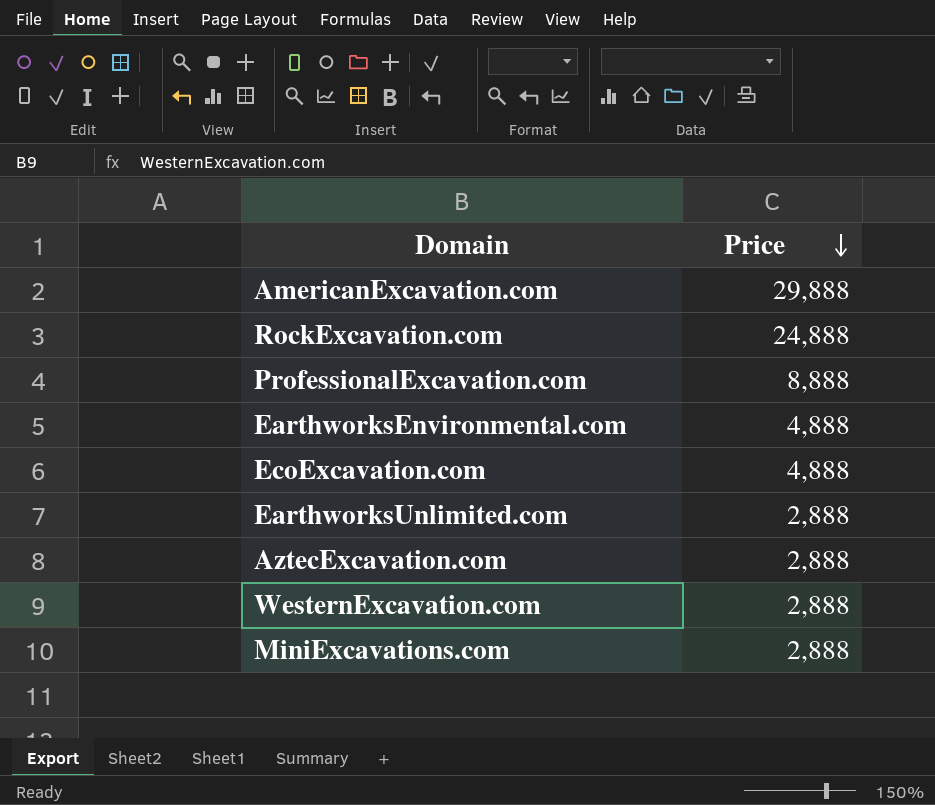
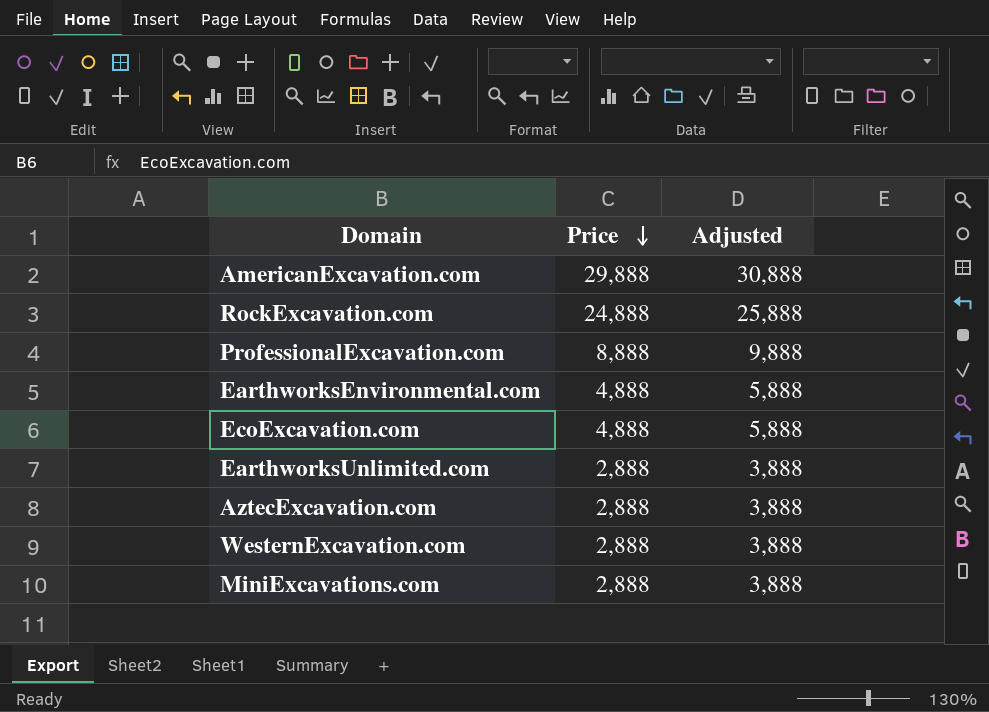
column Adjusted | formula: none -> [Price] + 1000

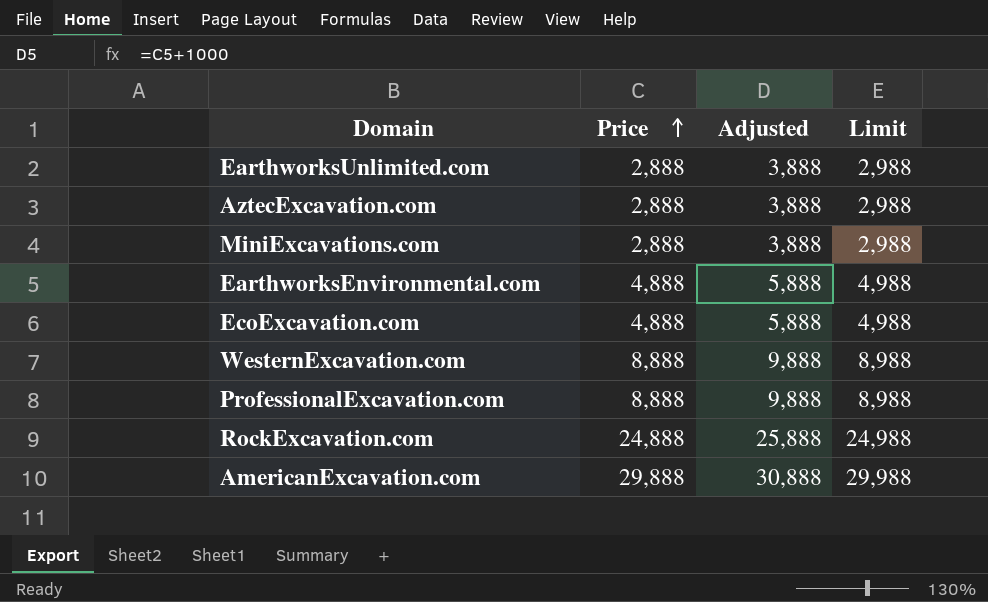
row order: Price descending -> Price ascending
column Limit | formula: none -> [Price] + 100
WesternExcavation.com | Price: 2,888 -> 8,888
WesternExcavation.com | Adjusted: 3,888 -> 9,888

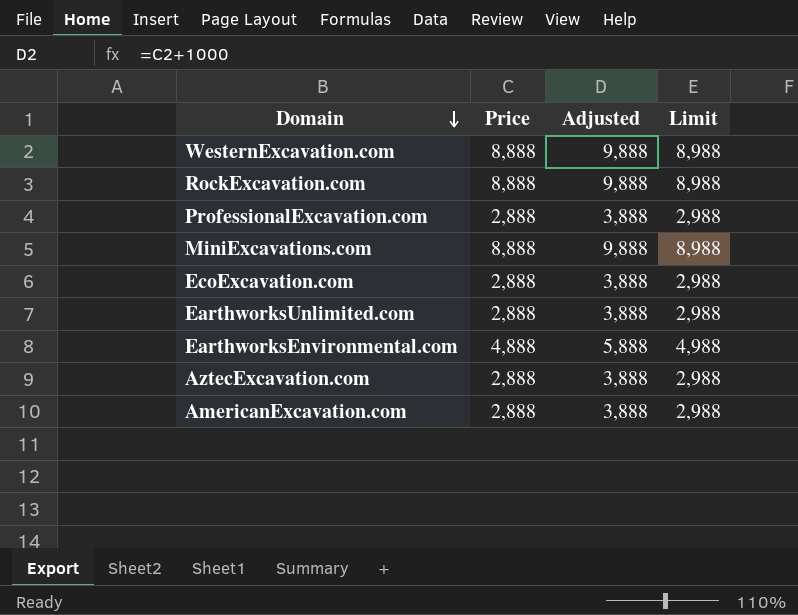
row order: Price ascending -> Domain descending
RockExcavation.com | Price: 24,888 -> 8,888
RockExcavation.com | Adjusted: 25,888 -> 9,888
RockExcavation.com | Limit: 24,988 -> 8,988
ProfessionalExcavation.com | Price: 8,888 -> 2,888
ProfessionalExcavation.com | Adjusted: 9,888 -> 3,888
ProfessionalExcavation.com | Limit: 8,988 -> 2,988
MiniExcavations.com | Price: 2,888 -> 8,888
MiniExcavations.com | Adjusted: 3,888 -> 9,888
MiniExcavations.com | Limit: 2,988 -> 8,988
EcoExcavation.com | Price: 4,888 -> 2,888
EcoExcavation.com | Adjusted: 5,888 -> 3,888
EcoExcavation.com | Limit: 4,988 -> 2,988
AmericanExcavation.com | Price: 29,888 -> 2,888
AmericanExcavation.com | Adjusted: 30,888 -> 3,888
AmericanExcavation.com | Limit: 29,988 -> 2,988

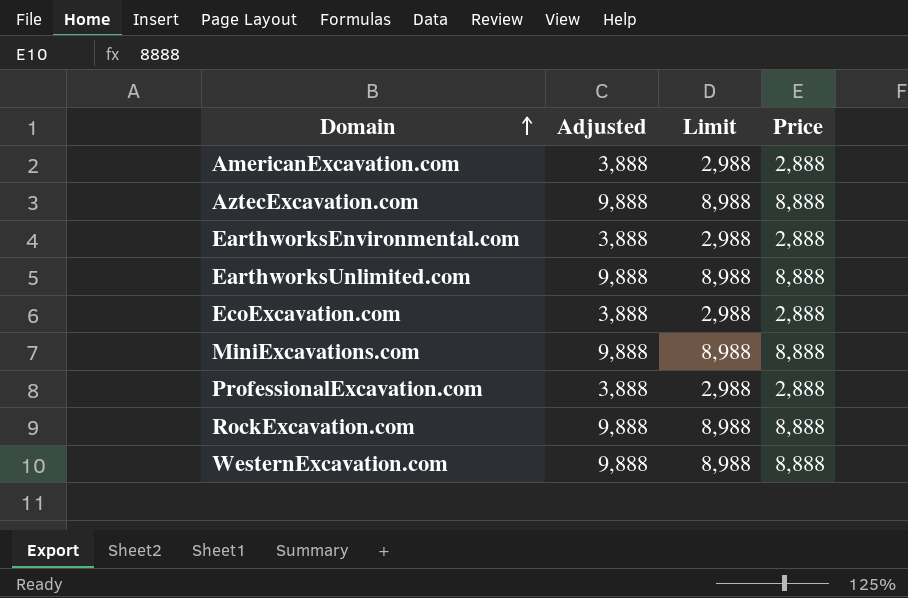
row order: Domain descending -> Domain ascending
column Price | position: 2 -> 4
AztecExcavation.com | Adjusted: 3,888 -> 9,888
AztecExcavation.com | Limit: 2,988 -> 8,988
AztecExcavation.com | Price: 2,888 -> 8,888
EarthworksEnvironmental.com | Adjusted: 5,888 -> 3,888
EarthworksEnvironmental.com | Limit: 4,988 -> 2,988
EarthworksEnvironmental.com | Price: 4,888 -> 2,888
EarthworksUnlimited.com | Adjusted: 3,888 -> 9,888
EarthworksUnlimited.com | Limit: 2,988 -> 8,988
EarthworksUnlimited.com | Price: 2,888 -> 8,888

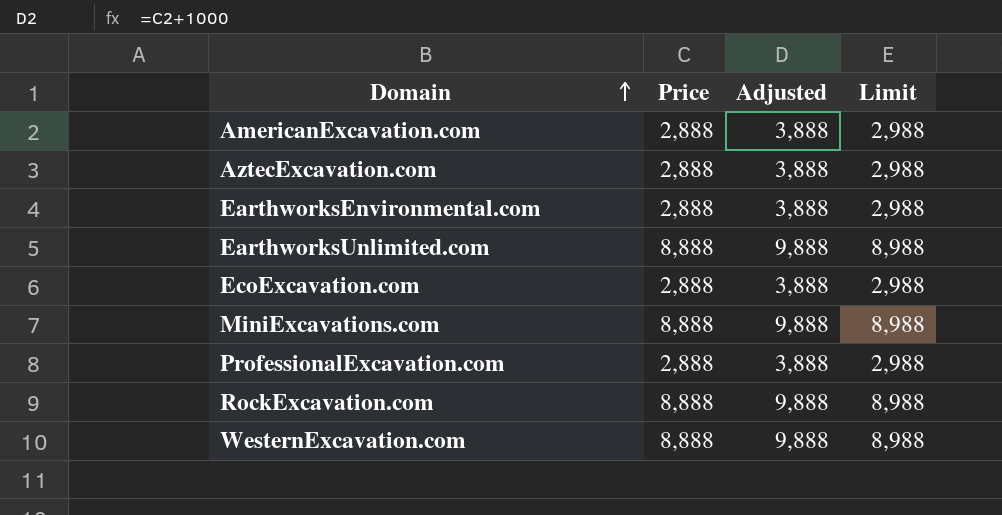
column Price | position: 4 -> 2
AztecExcavation.com | Price: 8,888 -> 2,888
AztecExcavation.com | Adjusted: 9,888 -> 3,888
AztecExcavation.com | Limit: 8,988 -> 2,988

